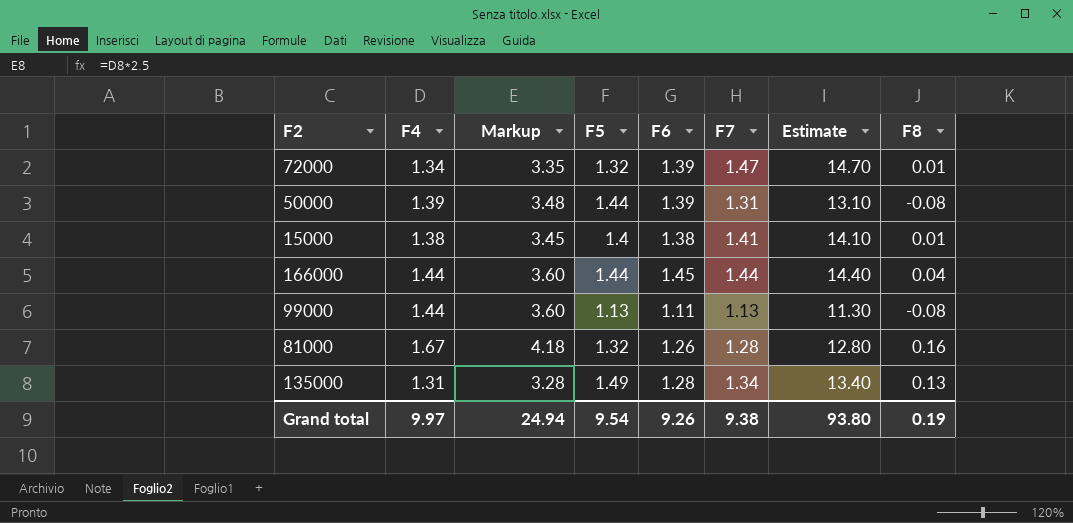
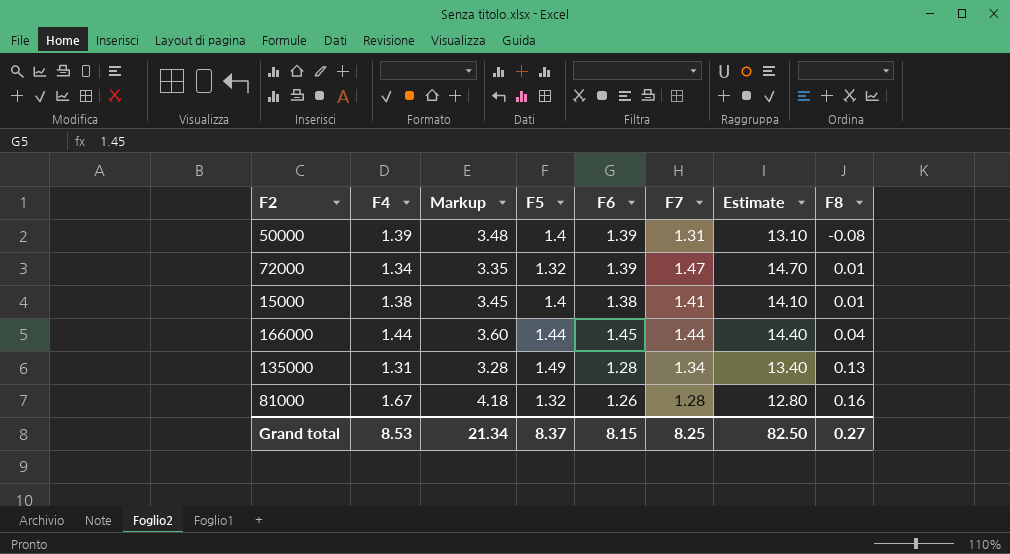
row order: none -> F8 ascending
row 99000: 1.44 | 3.60 | 1.13 | 1.11 | 1.13 | 11.30 | -0.08 -> none
50000 | F5: 1.44 -> 1.4
Grand total | F4: 9.97 -> 8.53
Grand total | Markup: 24.94 -> 21.34
Grand total | F5: 9.54 -> 8.37
Grand total | F6: 9.26 -> 8.15
Grand total | F7: 9.38 -> 8.25
Grand total | Estimate: 93.80 -> 82.50
Grand total | F8: 0.19 -> 0.27

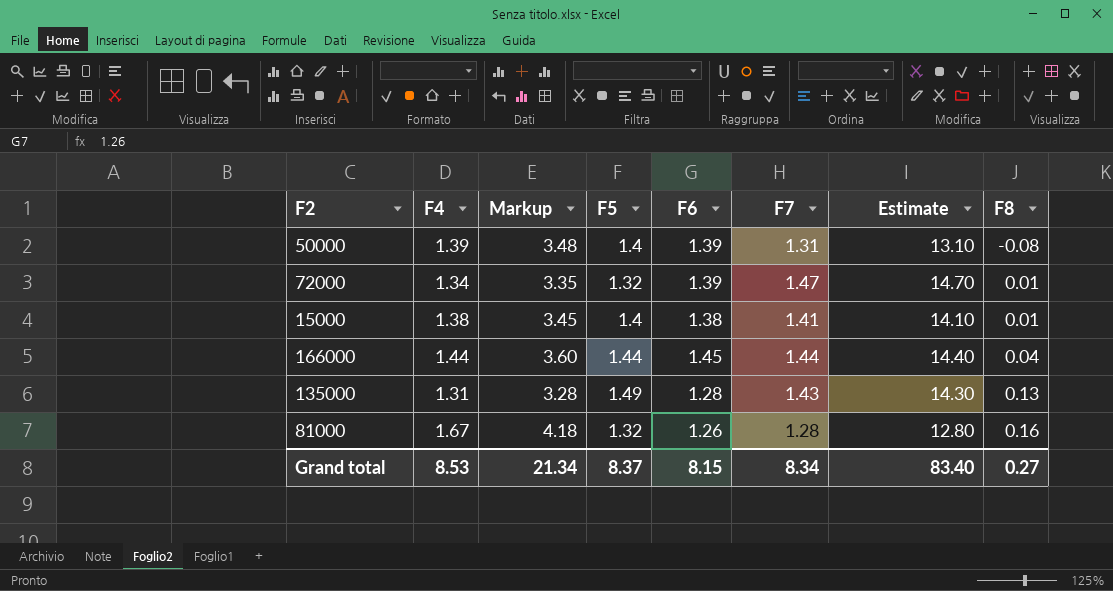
135000 | F7: 1.34 -> 1.43
135000 | Estimate: 13.40 -> 14.30
Grand total | F7: 8.25 -> 8.34
Grand total | Estimate: 82.50 -> 83.40

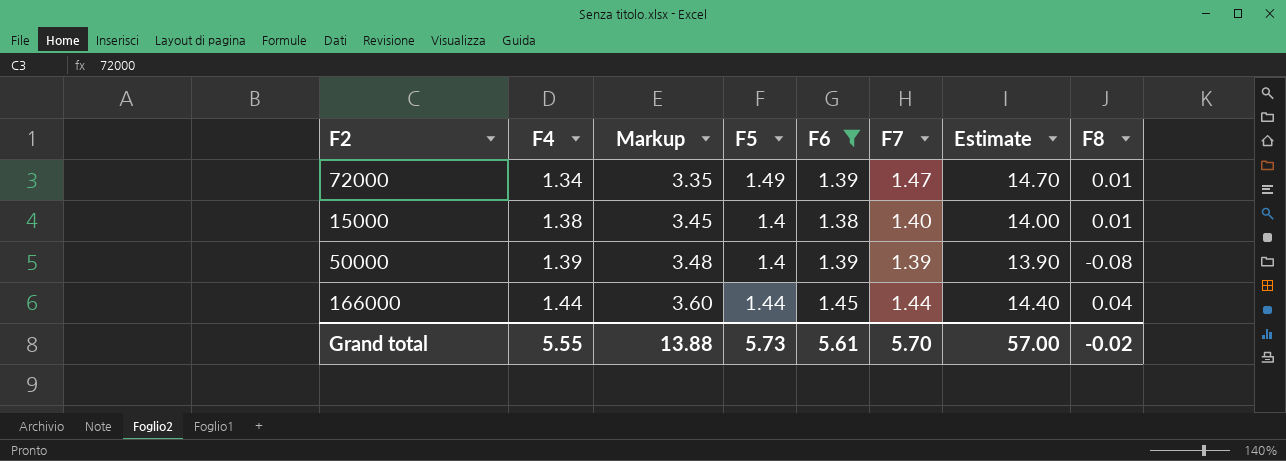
filter: none -> F6 >= 1.38
row order: F8 ascending -> F4 ascending
72000 | F5: 1.32 -> 1.49
15000 | F7: 1.41 -> 1.40
15000 | Estimate: 14.10 -> 14.00
50000 | F7: 1.31 -> 1.39
50000 | Estimate: 13.10 -> 13.90
Grand total | F4: 8.53 -> 5.55
Grand total | Markup: 21.34 -> 13.88
Grand total | F5: 8.37 -> 5.73
Grand total | F6: 8.15 -> 5.61
Grand total | F7: 8.34 -> 5.70
Grand total | Estimate: 83.40 -> 57.00
Grand total | F8: 0.27 -> -0.02

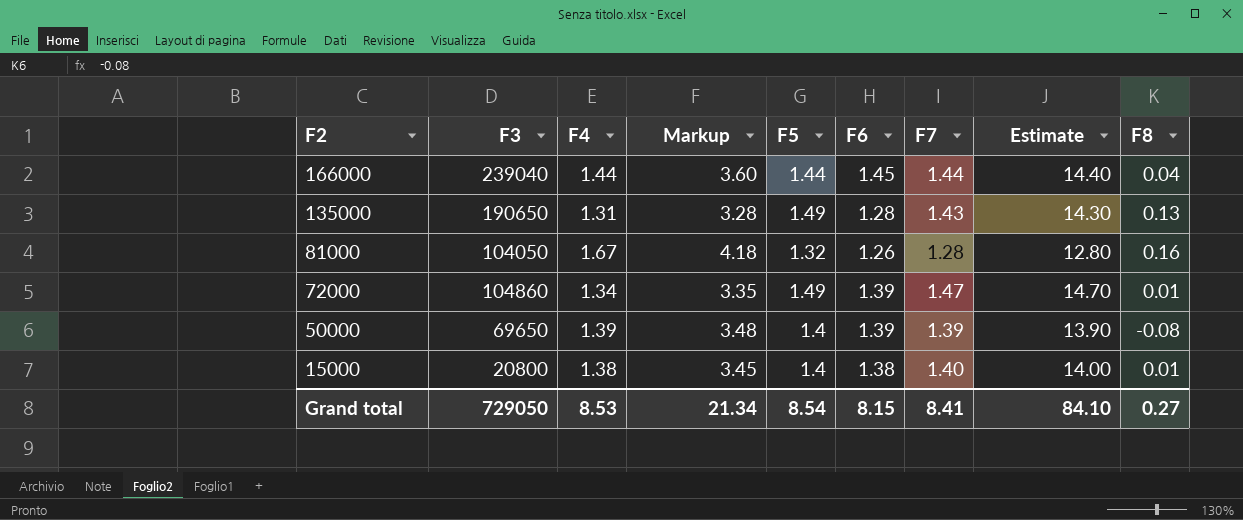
filter: F6 >= 1.38 -> none
row order: F4 ascending -> F2 descending
column F3 | position: none -> 2
Grand total | F4: 5.55 -> 8.53
Grand total | Markup: 13.88 -> 21.34
Grand total | F5: 5.73 -> 8.54
Grand total | F6: 5.61 -> 8.15
Grand total | F7: 5.70 -> 8.41
Grand total | Estimate: 57.00 -> 84.10
Grand total | F8: -0.02 -> 0.27

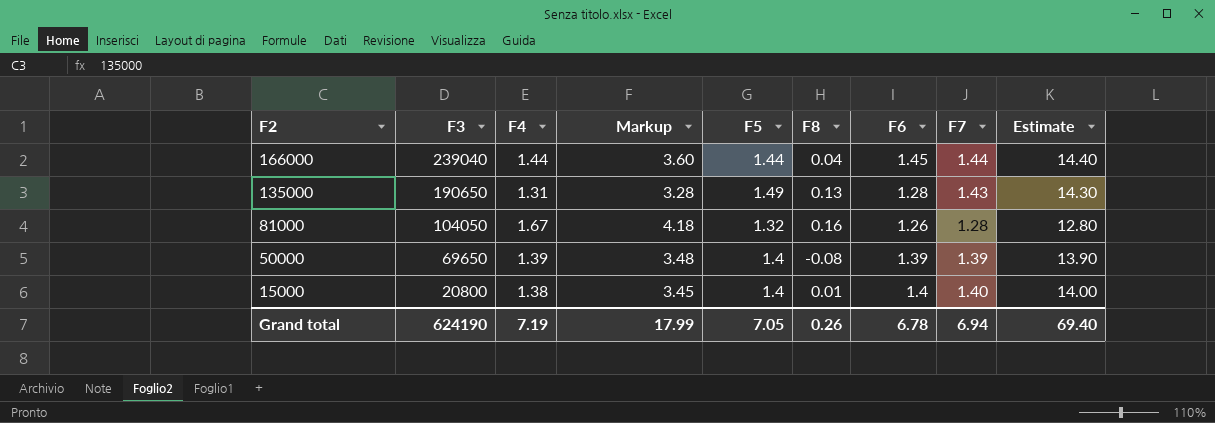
column F8 | position: 9 -> 6
row 72000: 104860 | 1.34 | 3.35 | 1.49 | 1.39 | 1.47 | 14.70 | 0.01 -> none
15000 | F6: 1.38 -> 1.4
Grand total | F3: 729050 -> 624190
Grand total | F4: 8.53 -> 7.19
Grand total | Markup: 21.34 -> 17.99
Grand total | F5: 8.54 -> 7.05
Grand total | F8: 0.27 -> 0.26
Grand total | F6: 8.15 -> 6.78
Grand total | F7: 8.41 -> 6.94
Grand total | Estimate: 84.10 -> 69.40

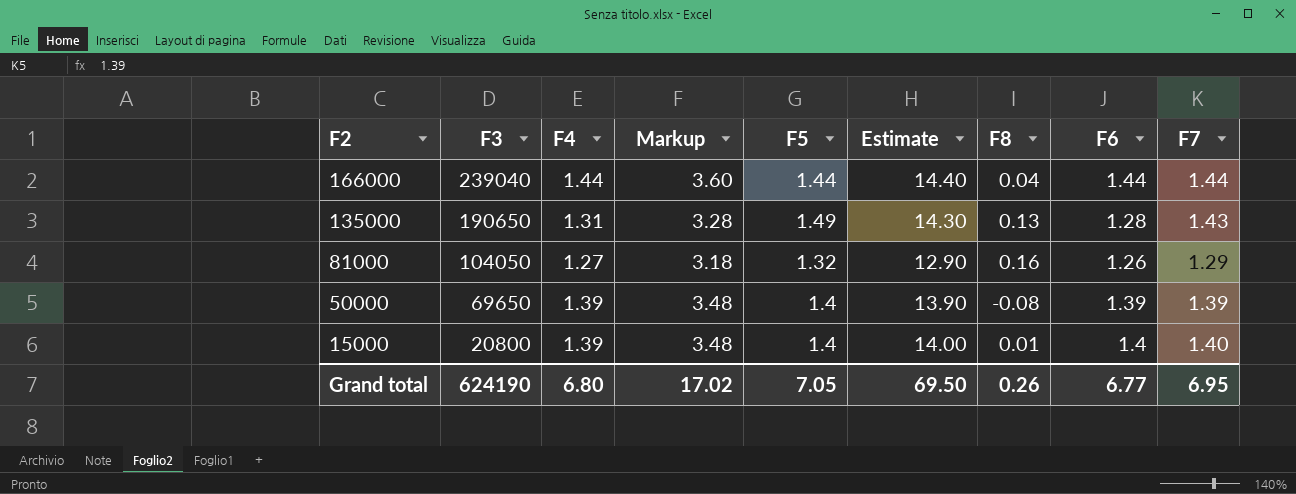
column Estimate | position: 9 -> 6
166000 | F6: 1.45 -> 1.44
81000 | F4: 1.67 -> 1.27
81000 | Markup: 4.18 -> 3.18
81000 | Estimate: 12.80 -> 12.90
81000 | F7: 1.28 -> 1.29
15000 | F4: 1.38 -> 1.39
15000 | Markup: 3.45 -> 3.48
Grand total | F4: 7.19 -> 6.80
Grand total | Markup: 17.99 -> 17.02
Grand total | Estimate: 69.40 -> 69.50
Grand total | F6: 6.78 -> 6.77
Grand total | F7: 6.94 -> 6.95

